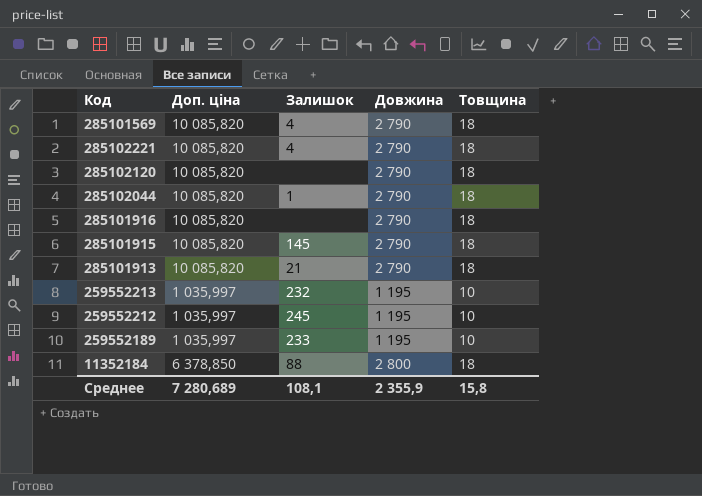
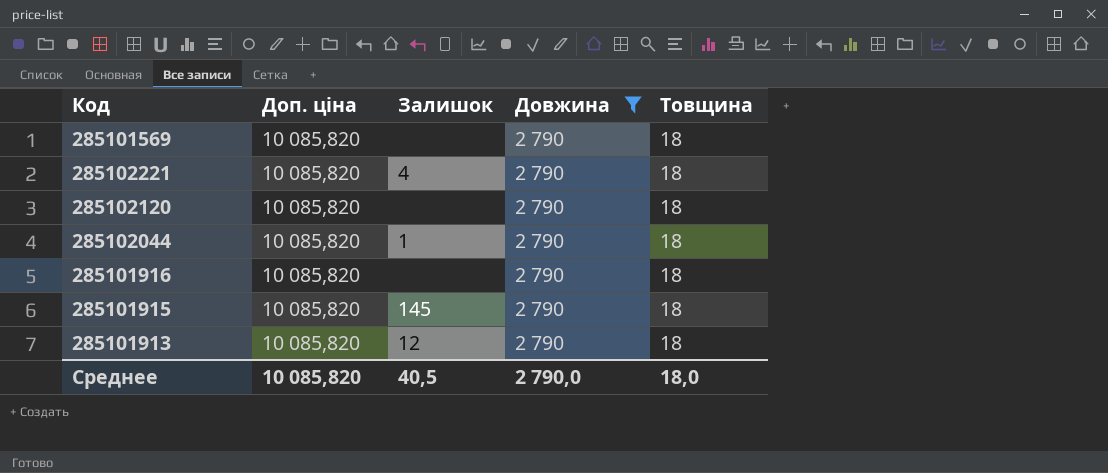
filter: none -> Довжина = 2 790
285101569 | Залишок: 4 -> none
285101913 | Залишок: 21 -> 12
Среднее | Доп. ціна: 7 280,689 -> 10 085,820
Среднее | Залишок: 108,1 -> 40,5
Среднее | Довжина: 2 355,9 -> 2 790,0
Среднее | Товщина: 15,8 -> 18,0

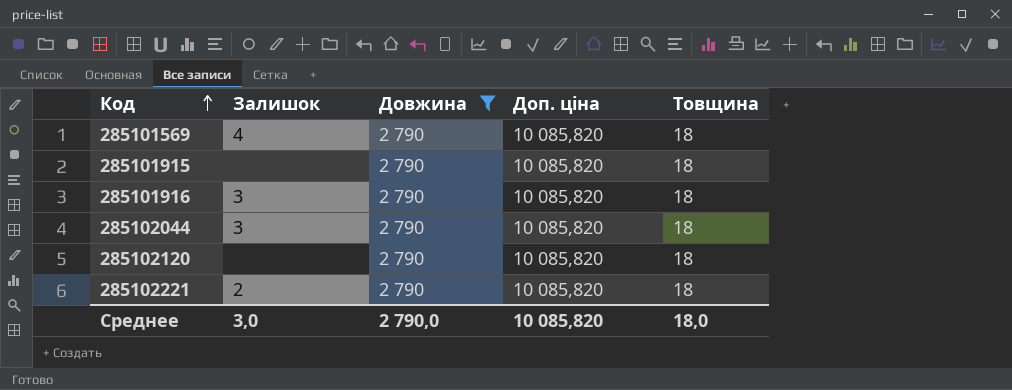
row order: none -> Код ascending
column Доп. ціна | position: 2 -> 4
row 285101913: 10 085,820 | 12 | 2 790 | 18 -> none
285101569 | Залишок: none -> 4
285101915 | Залишок: 145 -> none
285101916 | Залишок: none -> 3
285102044 | Залишок: 1 -> 3
285102221 | Залишок: 4 -> 2
Среднее | Залишок: 40,5 -> 3,0

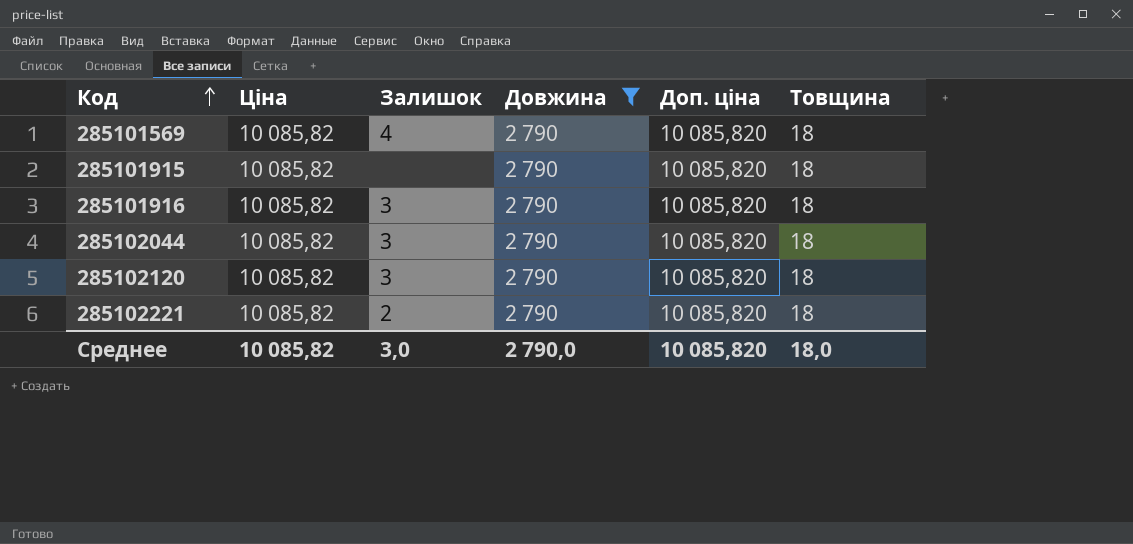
column Ціна | position: none -> 2
285102120 | Залишок: none -> 3

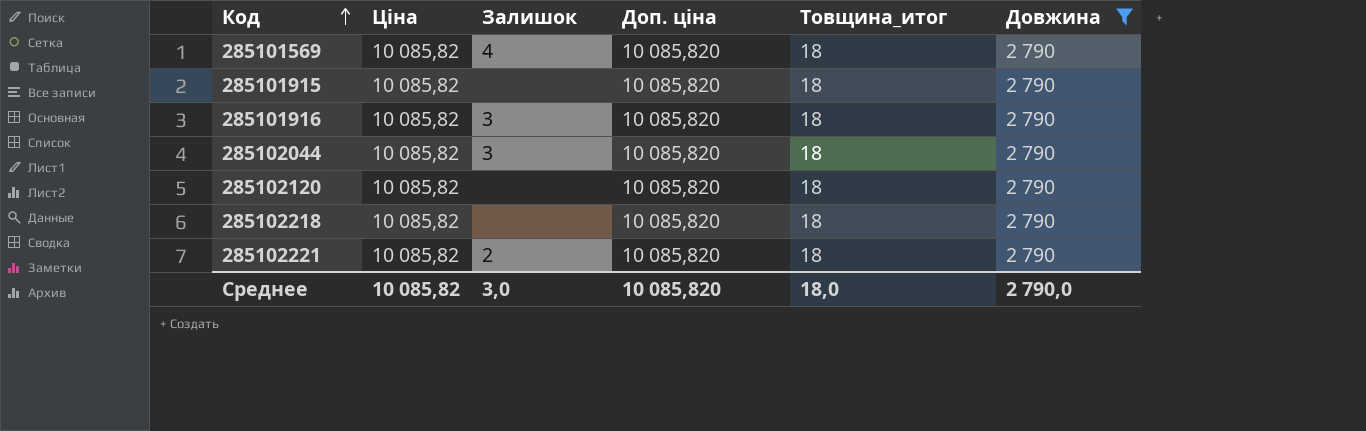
column name: Товщина -> Товщина_итог
column Довжина | position: 4 -> 6
285102120 | Залишок: 3 -> none
row 285102218: none -> 10 085,82 | none | 10 085,820 | 18 | 2 790

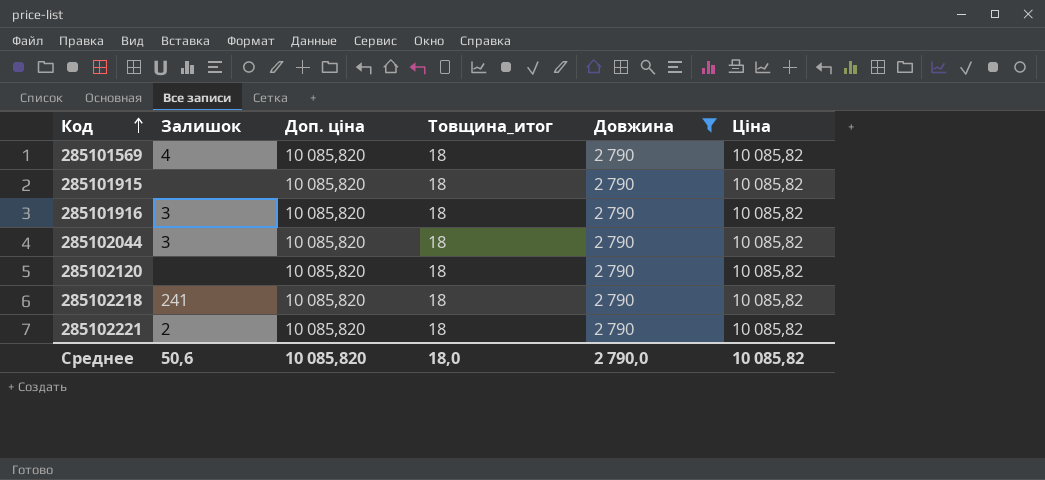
column Ціна | position: 2 -> 6
285102218 | Залишок: none -> 241
Среднее | Залишок: 3,0 -> 50,6

